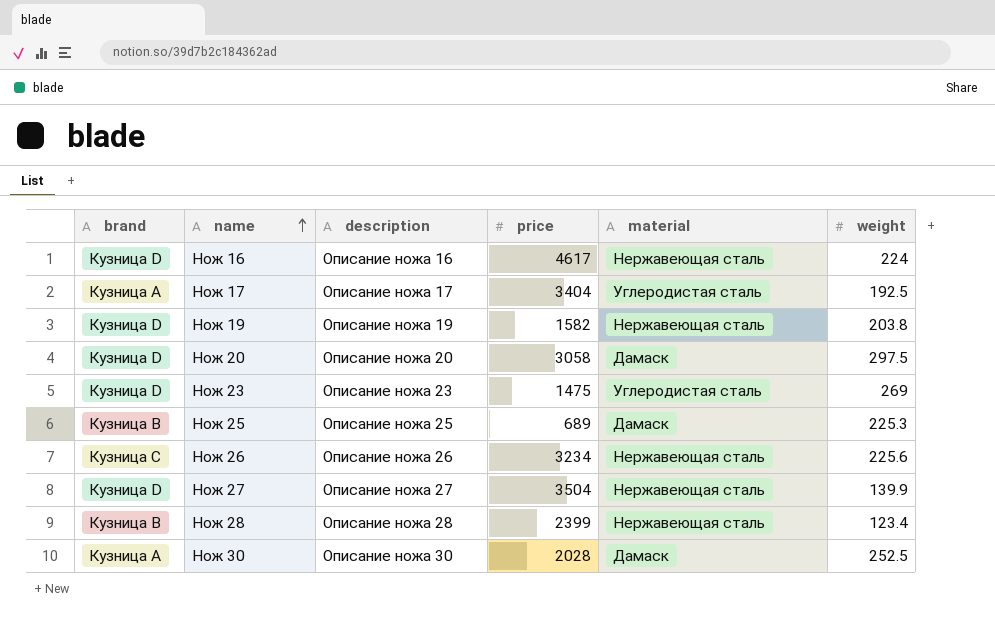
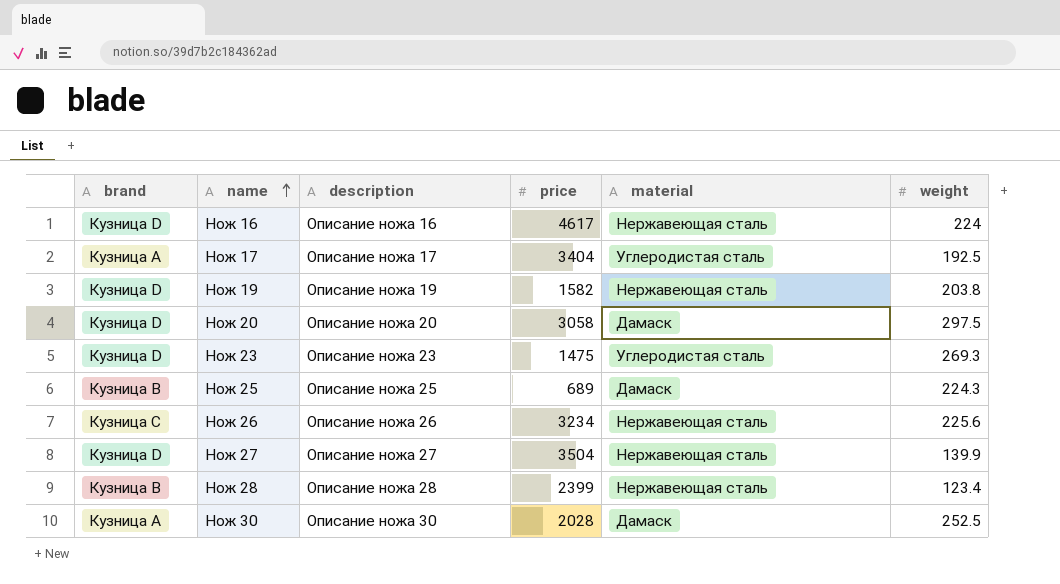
Нож 23 | weight: 269 -> 269.3
Нож 25 | weight: 225.3 -> 224.3

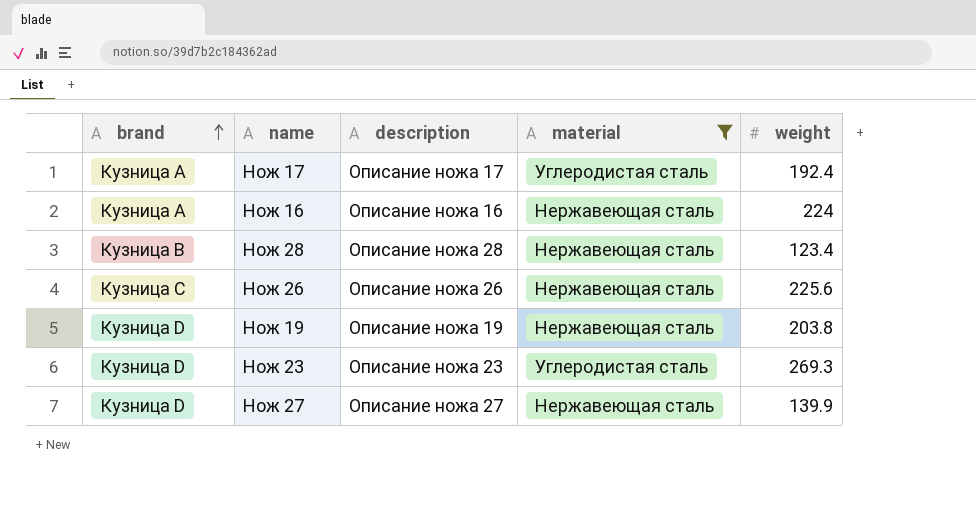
filter: none -> material != Дамаск
row order: name ascending -> brand ascending
column price | position: 4 -> none
Нож 17 | weight: 192.5 -> 192.4
Нож 16 | brand: Кузница D -> Кузница A

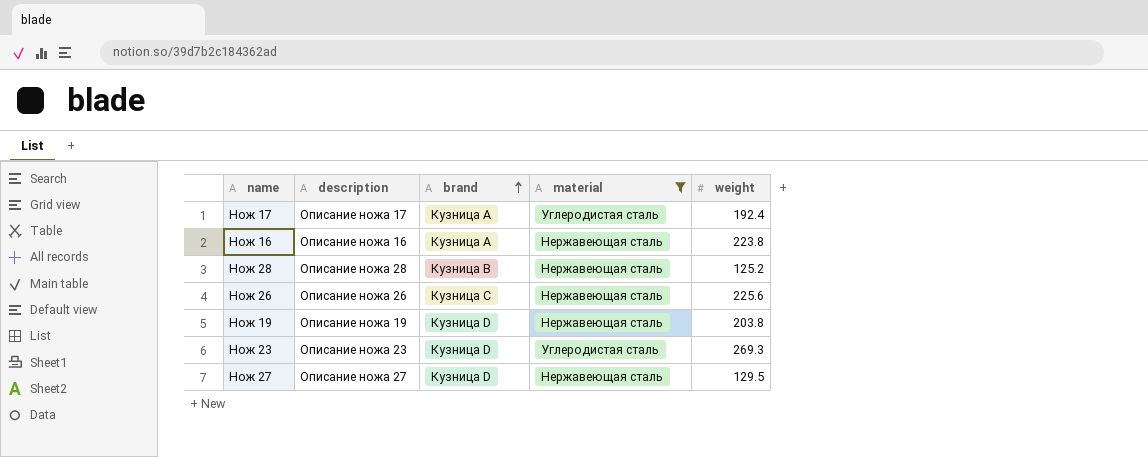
column brand | position: 1 -> 3
Нож 16 | weight: 224 -> 223.8
Нож 28 | weight: 123.4 -> 125.2
Нож 27 | weight: 139.9 -> 129.5

